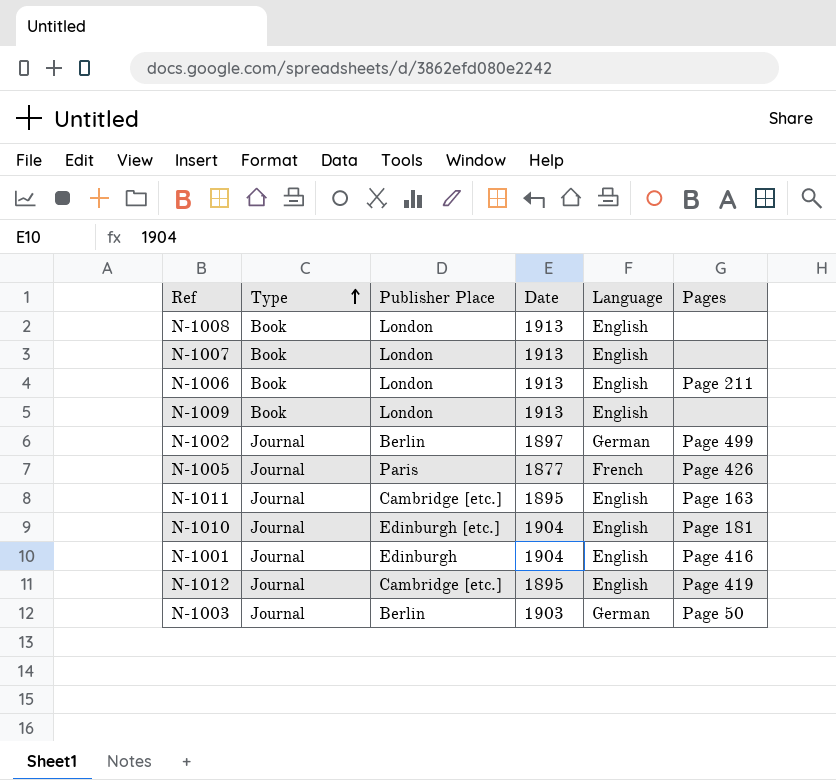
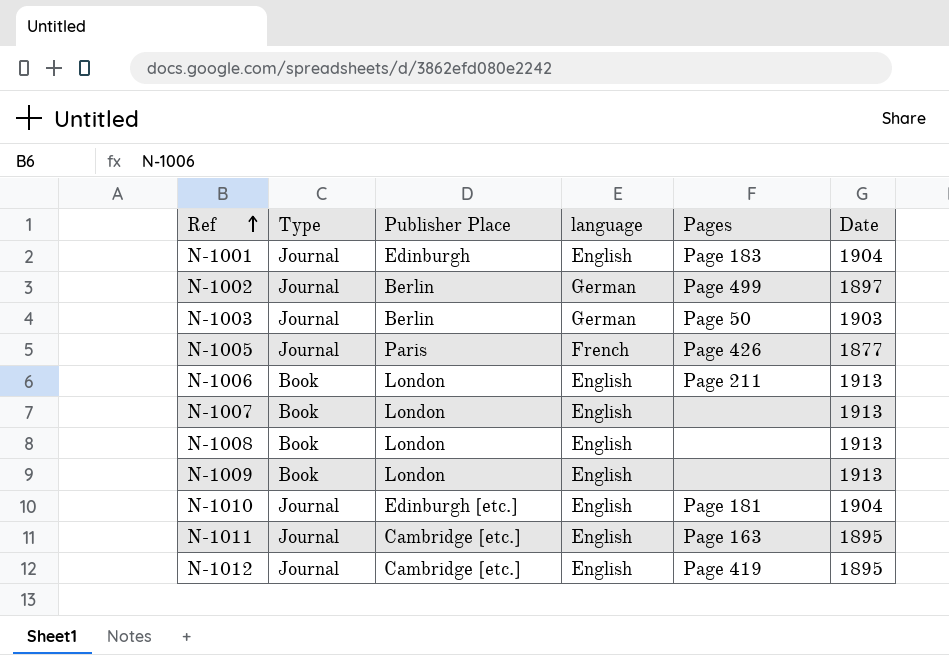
row order: Type ascending -> Ref ascending
column name: Language -> language
column Date | position: 4 -> 6
N-1001 | Pages: Page 416 -> Page 183

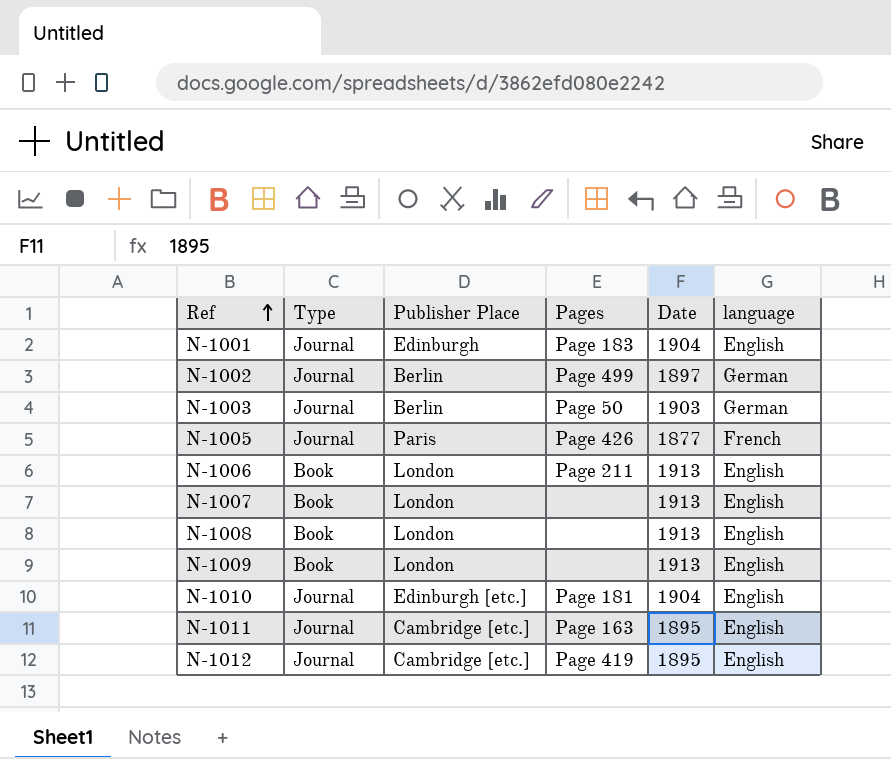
column language | position: 4 -> 6

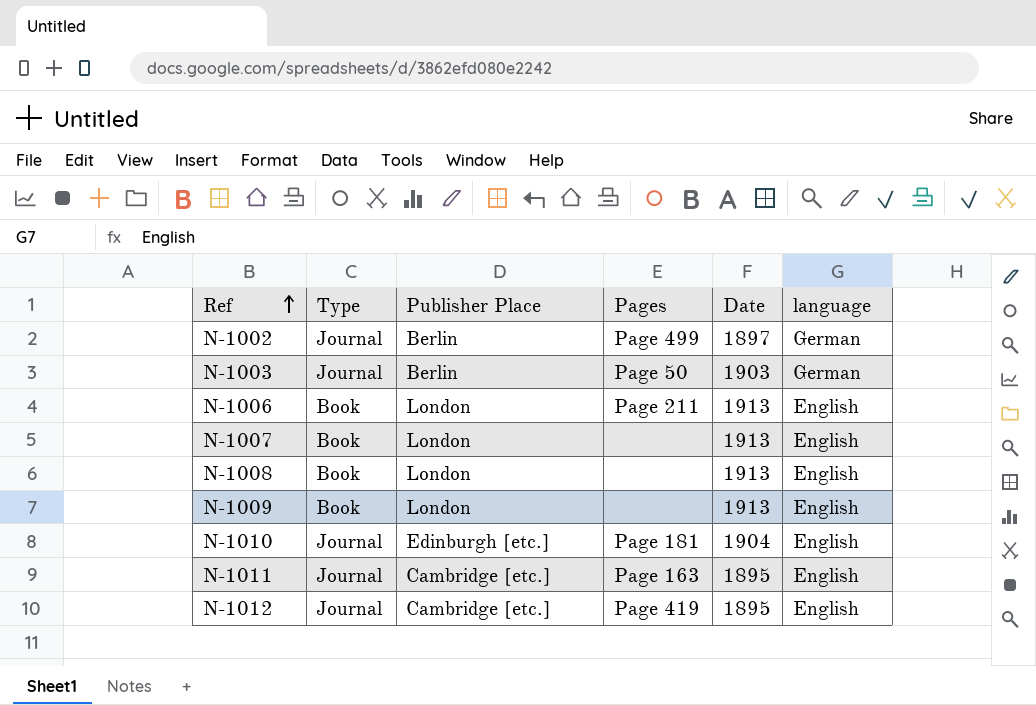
row N-1001: Journal | Edinburgh | Page 183 | 1904 | English -> none
row N-1005: Journal | Paris | Page 426 | 1877 | French -> none

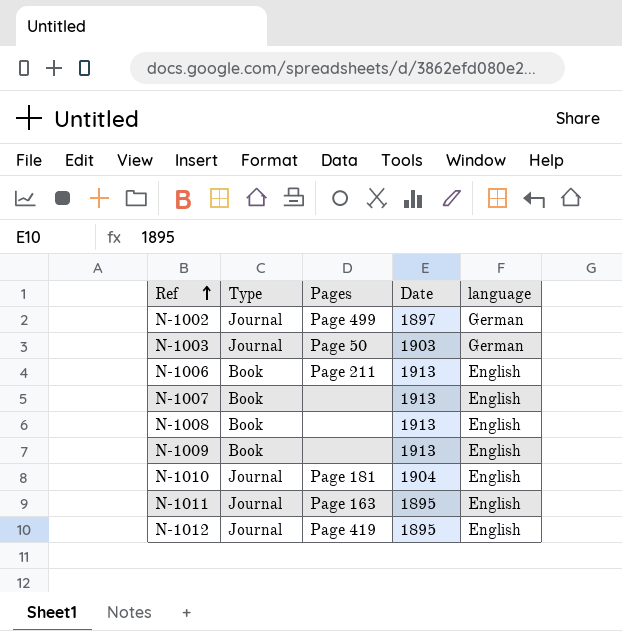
column Publisher Place | position: 3 -> none

